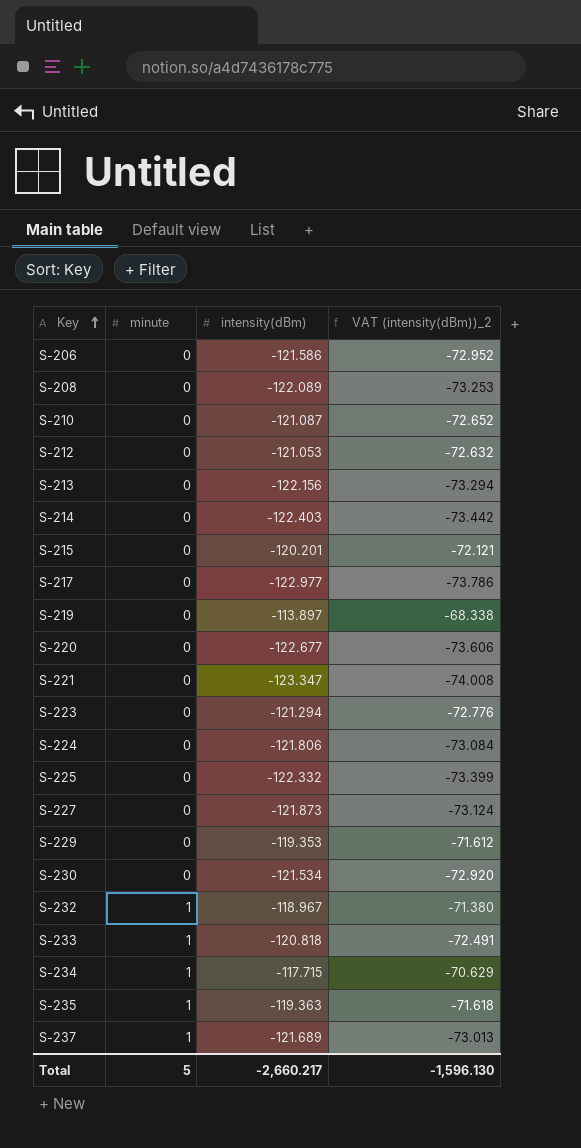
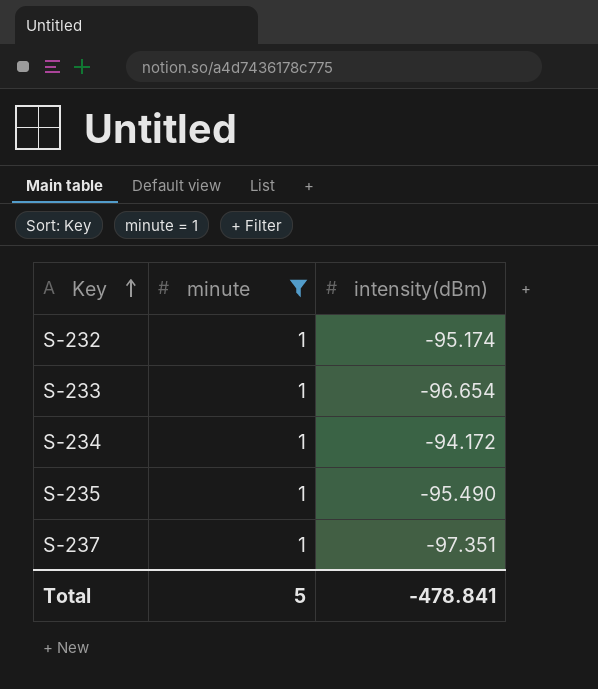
filter: none -> minute = 1
column VAT (intensity(dBm))_2 | formula: [intensity(dBm)] * 0.6 -> none
S-232 | intensity(dBm): -118.967 -> -95.174
S-233 | intensity(dBm): -120.818 -> -96.654
S-234 | intensity(dBm): -117.715 -> -94.172
S-235 | intensity(dBm): -119.363 -> -95.490
S-237 | intensity(dBm): -121.689 -> -97.351
Total | intensity(dBm): -2,660.217 -> -478.841

